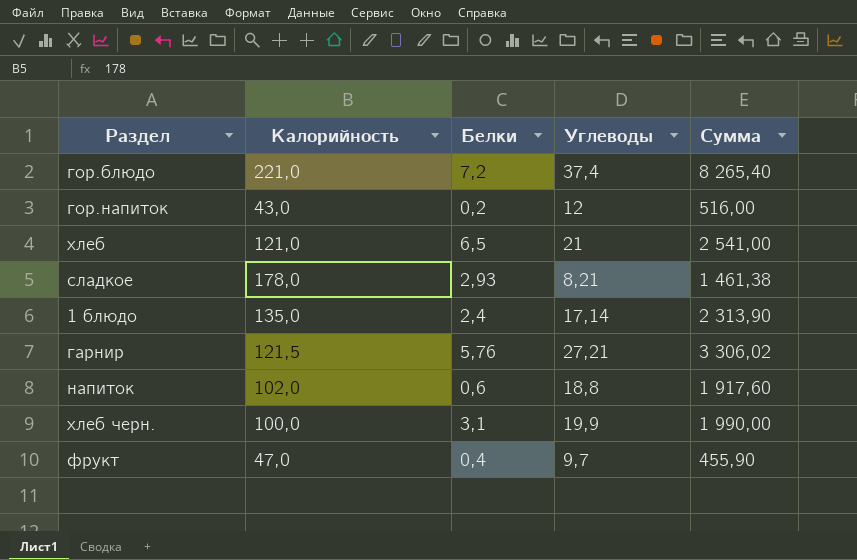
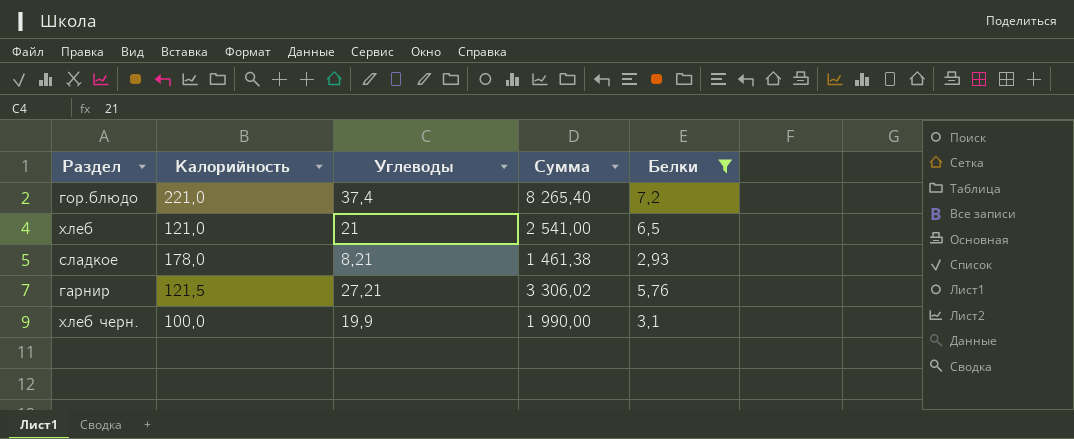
filter: none -> Белки >= 2,93
column Белки | position: 3 -> 5

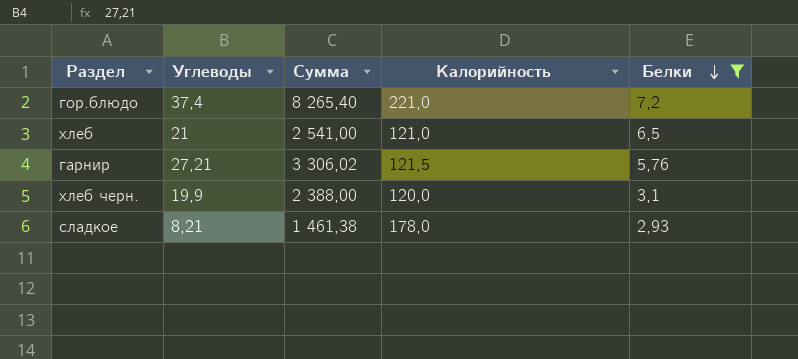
row order: none -> Белки descending
column Калорийность | position: 2 -> 4
хлеб черн. | Сумма: 1 990,00 -> 2 388,00
хлеб черн. | Калорийность: 100,0 -> 120,0

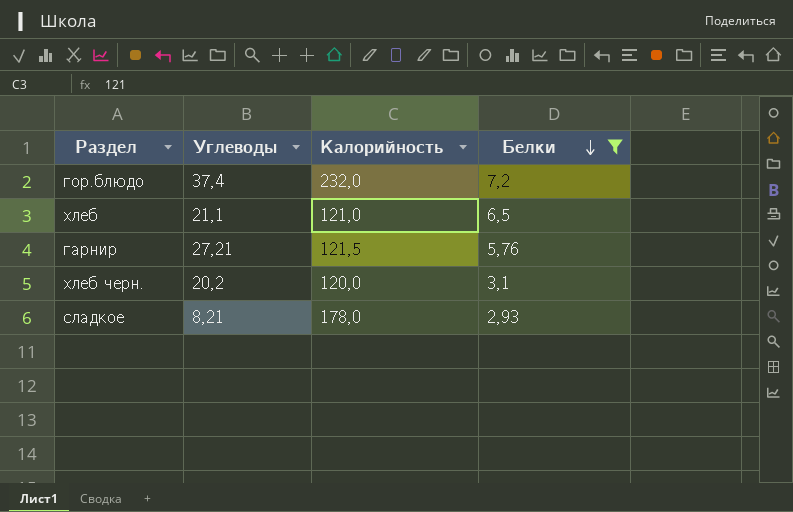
column Сумма | formula: [Углеводы] * [Калорийность] -> none
гор.блюдо | Калорийность: 221,0 -> 232,0
хлеб | Углеводы: 21 -> 21,1
хлеб черн. | Углеводы: 19,9 -> 20,2

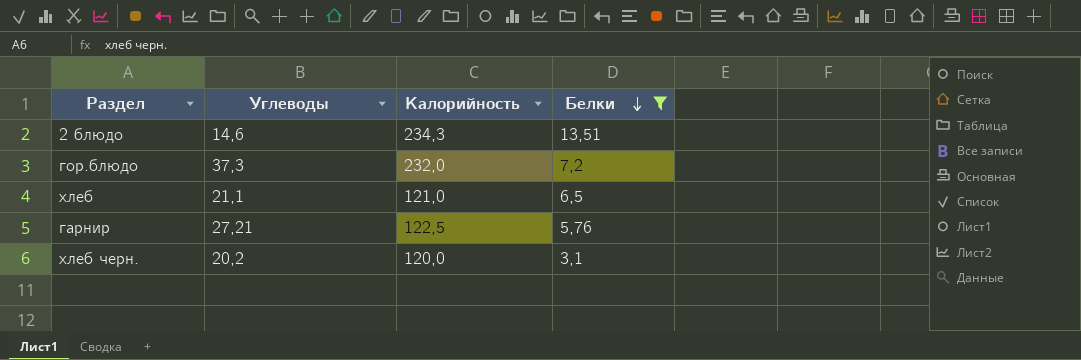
row сладкое: 8,21 | 178,0 | 2,93 -> none
row 2 блюдо: none -> 14,6 | 234,3 | 13,51
гор.блюдо | Углеводы: 37,4 -> 37,3
гарнир | Калорийность: 121,5 -> 122,5

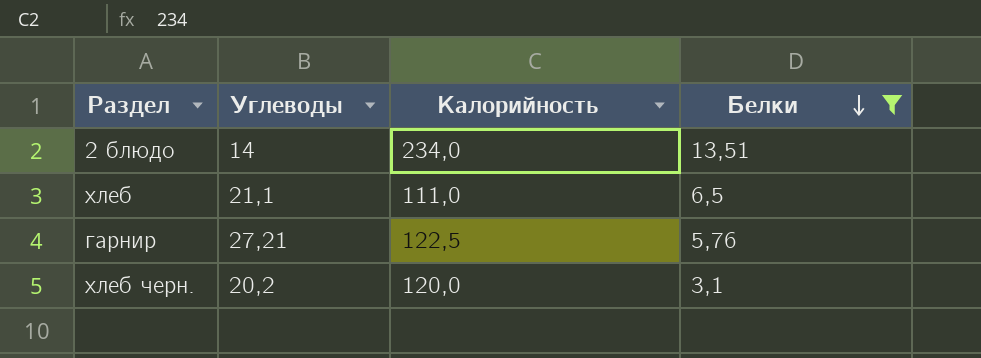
row гор.блюдо: 37,3 | 232,0 | 7,2 -> none
2 блюдо | Углеводы: 14,6 -> 14
2 блюдо | Калорийность: 234,3 -> 234,0
хлеб | Калорийность: 121,0 -> 111,0

